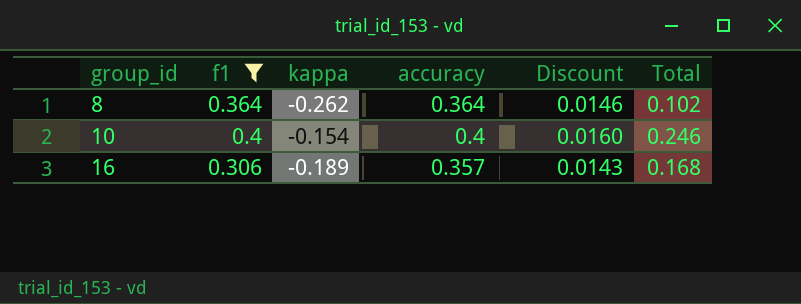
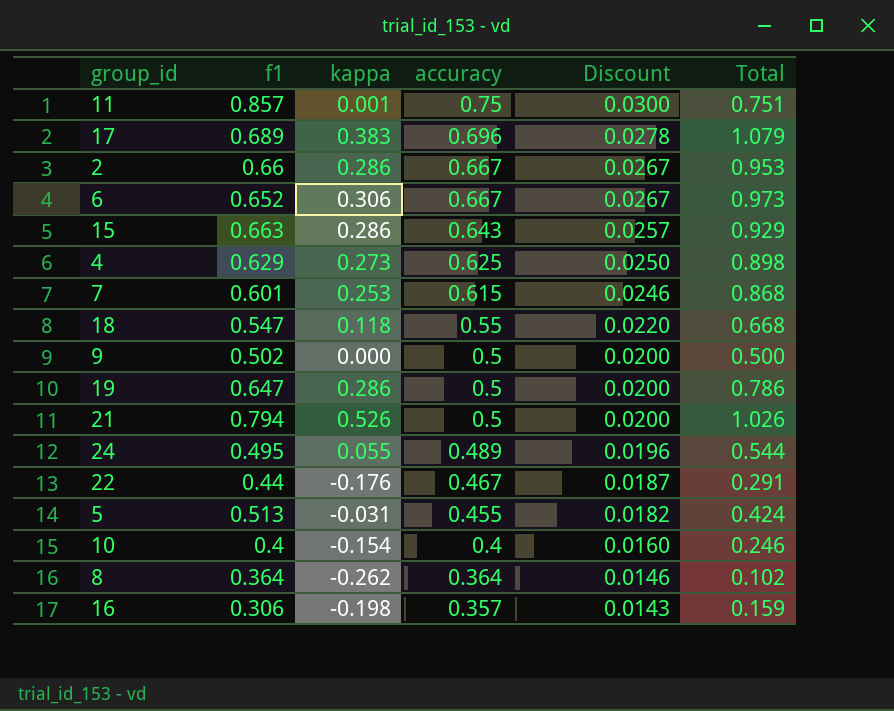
filter: f1 <= 0.4 -> none
row order: group_id ascending -> accuracy descending
16 | kappa: -0.189 -> -0.198
16 | Total: 0.168 -> 0.159

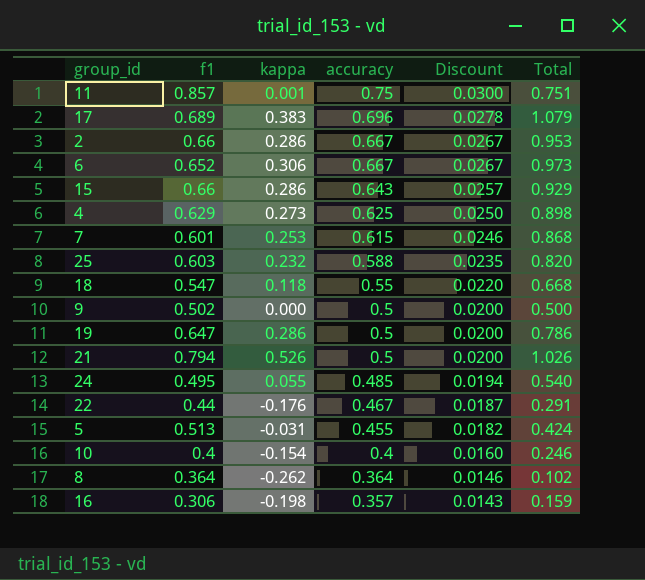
15 | f1: 0.663 -> 0.66
row 25: none -> 0.603 | 0.232 | 0.588 | 0.0235 | 0.820
24 | accuracy: 0.489 -> 0.485
24 | Discount: 0.0196 -> 0.0194
24 | Total: 0.544 -> 0.540

